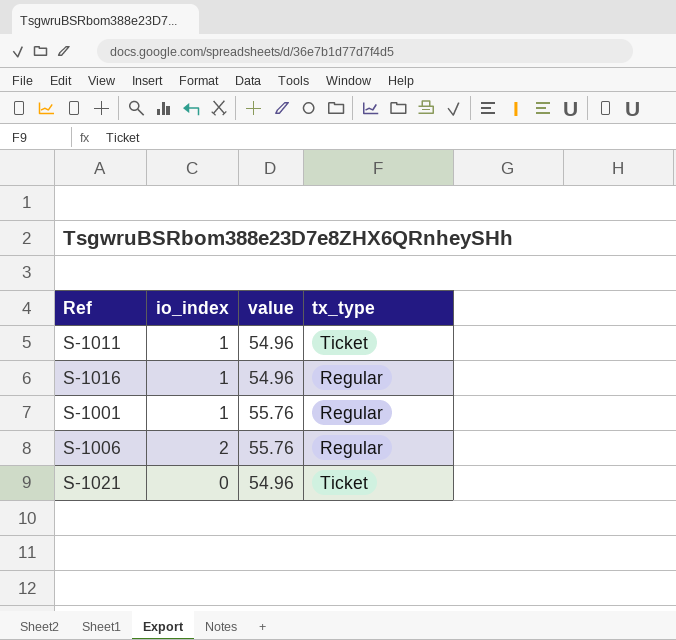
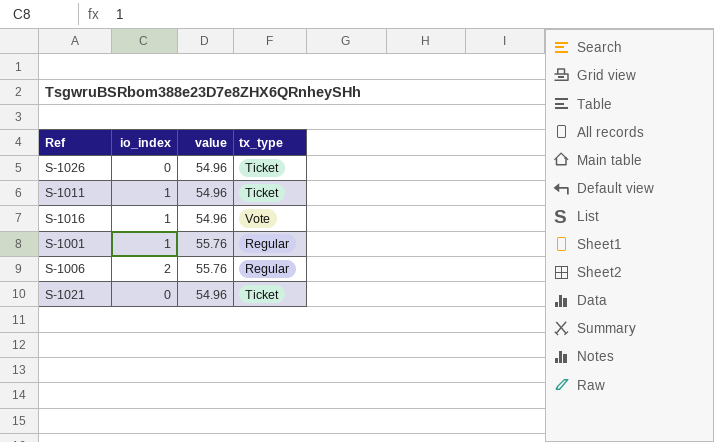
row S-1026: none -> 0 | 54.96 | Ticket
S-1016 | tx_type: Regular -> Vote

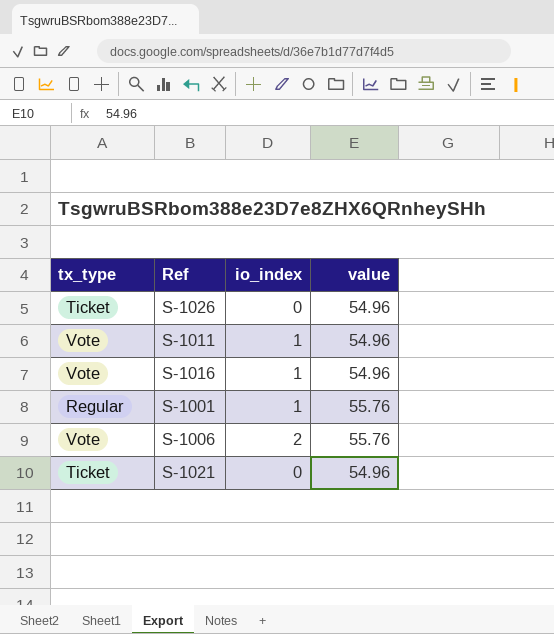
column tx_type | position: 4 -> 1
S-1011 | tx_type: Ticket -> Vote
S-1006 | tx_type: Regular -> Vote

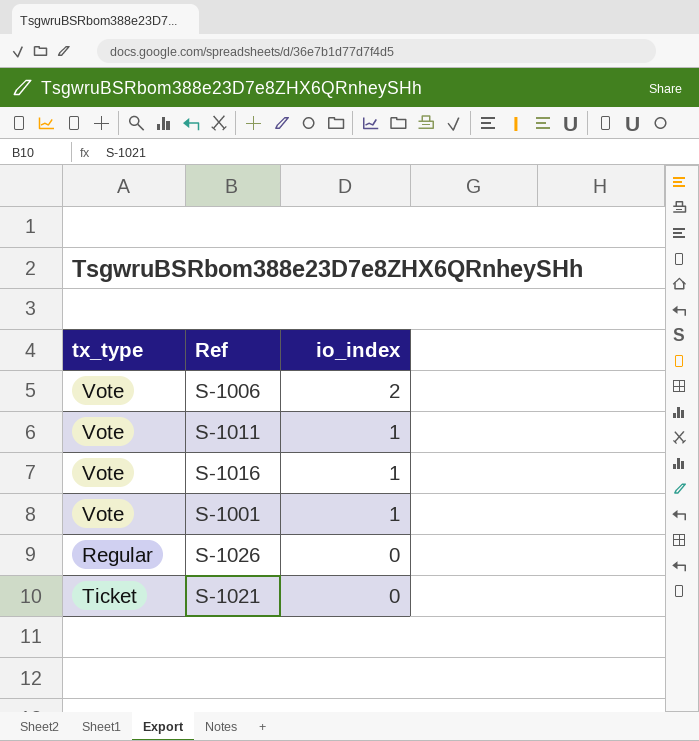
row order: none -> io_index descending
column value | position: 4 -> none
S-1001 | tx_type: Regular -> Vote
S-1026 | tx_type: Ticket -> Regular

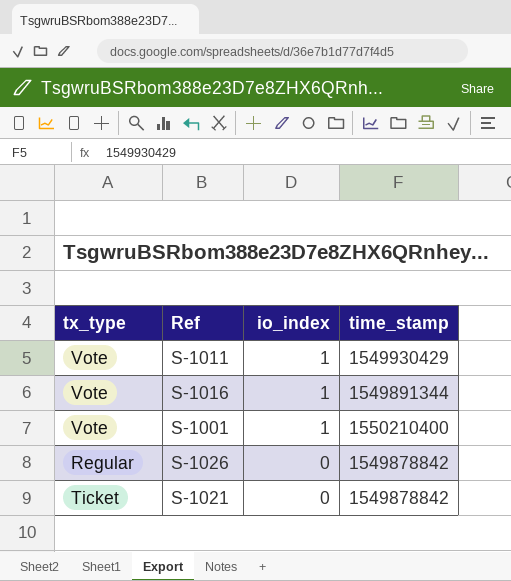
column time_stamp | position: none -> 4
row S-1006: Vote | 2 -> none

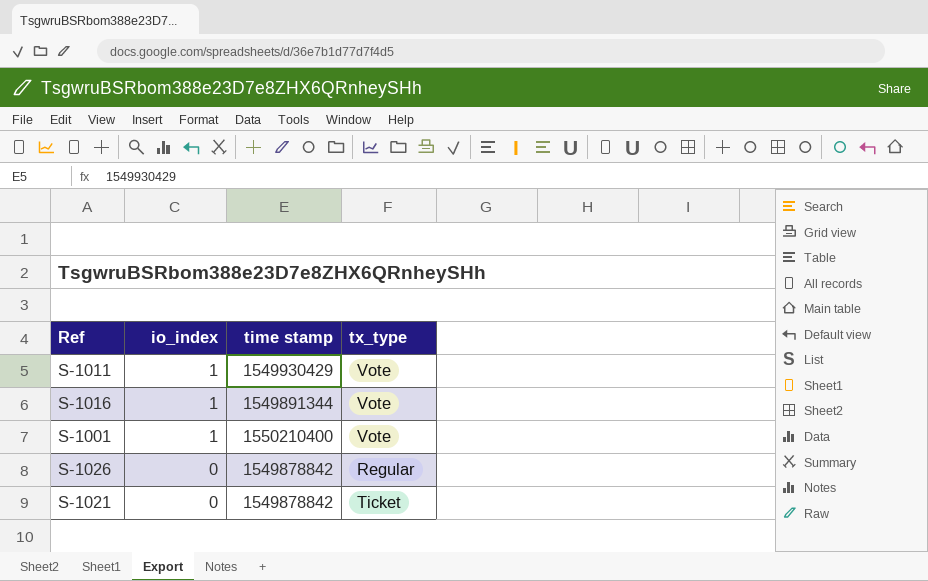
column name: time_stamp -> time stamp
column tx_type | position: 1 -> 4

